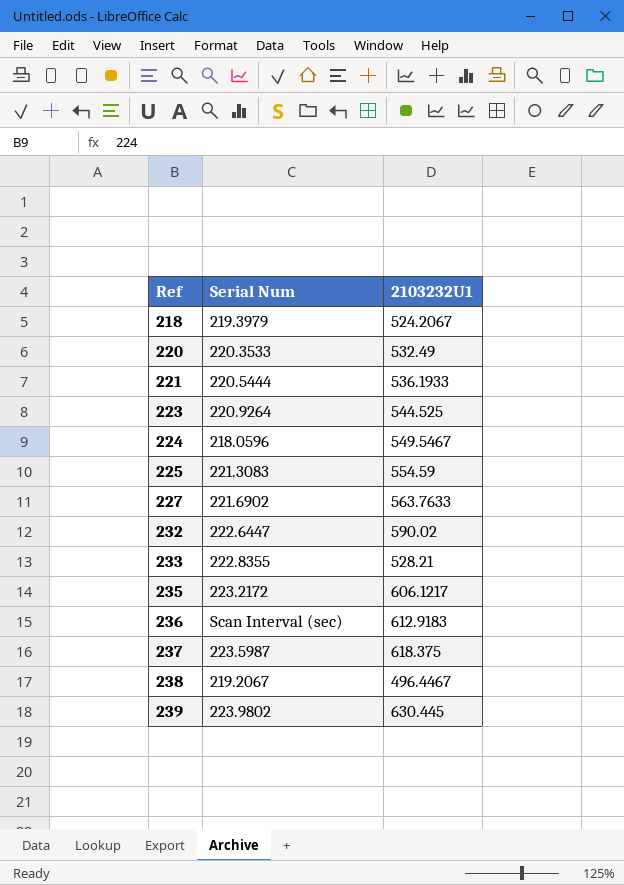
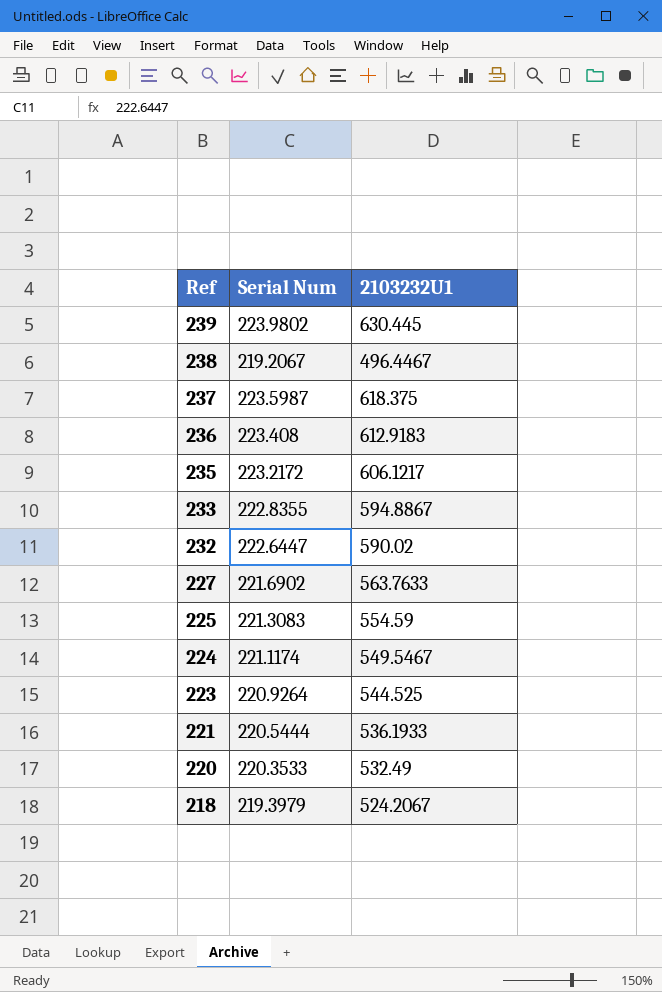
row order: Ref ascending -> Ref descending
236 | Serial Num: Scan Interval (sec) -> 223.408
233 | 2103232U1: 528.21 -> 594.8867
224 | Serial Num: 218.0596 -> 221.1174

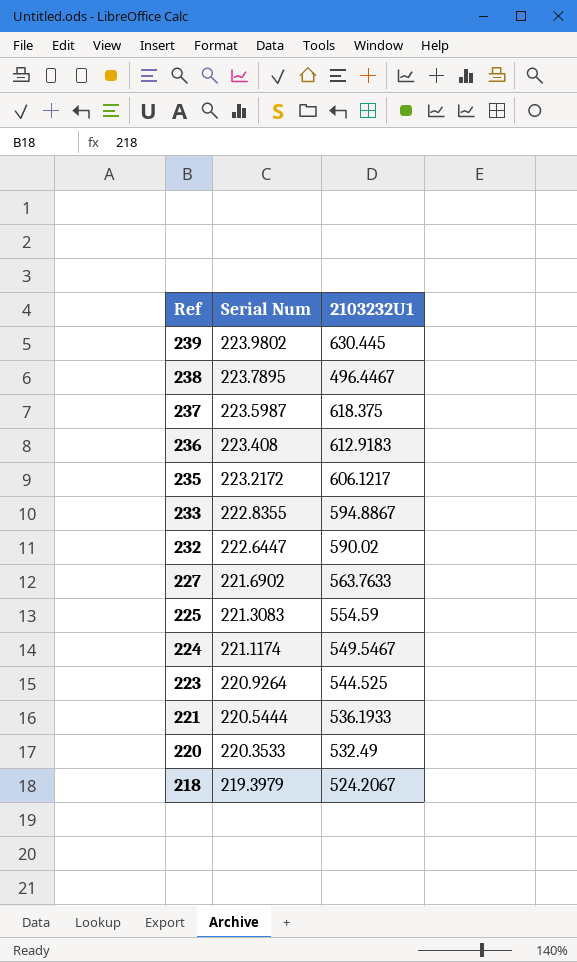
238 | Serial Num: 219.2067 -> 223.7895

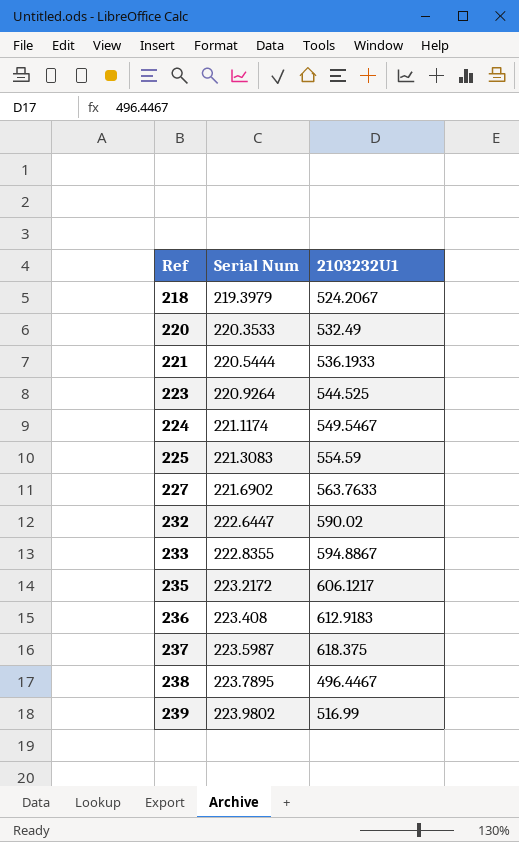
row order: Ref descending -> Ref ascending
239 | 2103232U1: 630.445 -> 516.99

